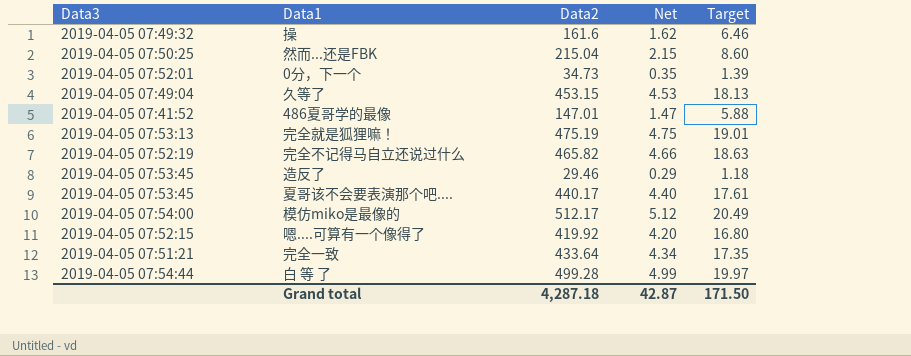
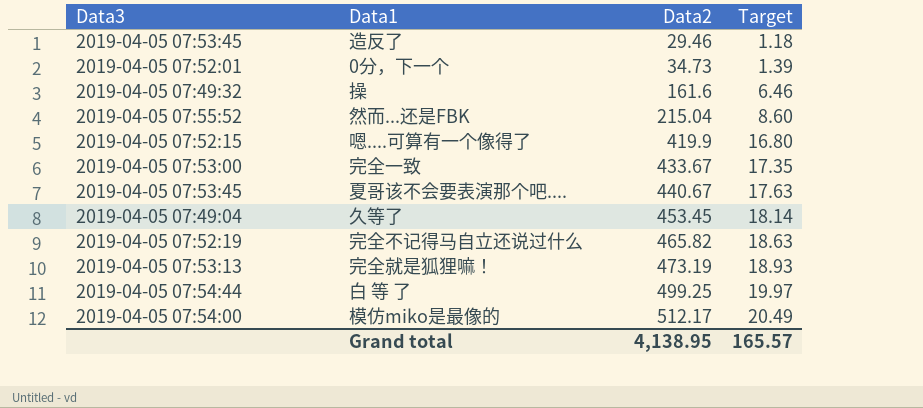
row order: none -> Data2 ascending
column Net | formula: [Data2] * 0.01 -> none
row 486夏哥学的最像: 2019-04-05 07:41:52 | 147.01 | 1.47 | 5.88 -> none
然而...还是FBK | Data3: 2019-04-05 07:50:25 -> 2019-04-05 07:55:52
嗯....可算有一个像得了 | Data2: 419.92 -> 419.9
完全一致 | Data3: 2019-04-05 07:51:21 -> 2019-04-05 07:53:00
完全一致 | Data2: 433.64 -> 433.67
夏哥该不会要表演那个吧.... | Data2: 440.17 -> 440.67
夏哥该不会要表演那个吧.... | Target: 17.61 -> 17.63
久等了 | Data2: 453.15 -> 453.45
久等了 | Target: 18.13 -> 18.14
完全就是狐狸嘛！ | Data2: 475.19 -> 473.19
完全就是狐狸嘛！ | Target: 19.01 -> 18.93
白 等 了 | Data2: 499.28 -> 499.25
Grand total | Data2: 4,287.18 -> 4,138.95
Grand total | Target: 171.50 -> 165.57

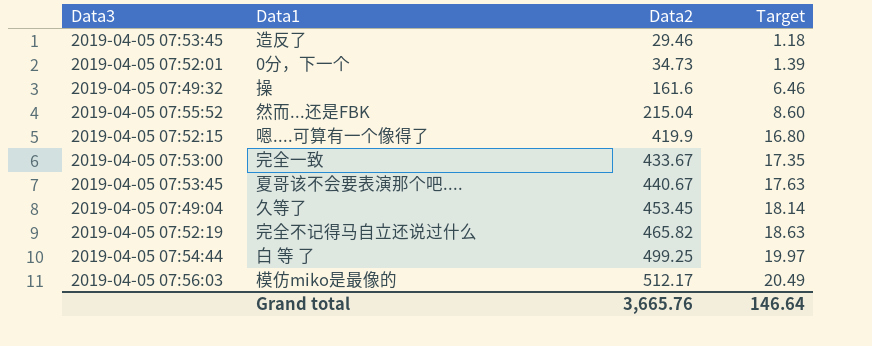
row 完全就是狐狸嘛！: 2019-04-05 07:53:13 | 473.19 | 18.93 -> none
模仿miko是最像的 | Data3: 2019-04-05 07:54:00 -> 2019-04-05 07:56:03
Grand total | Data2: 4,138.95 -> 3,665.76
Grand total | Target: 165.57 -> 146.64

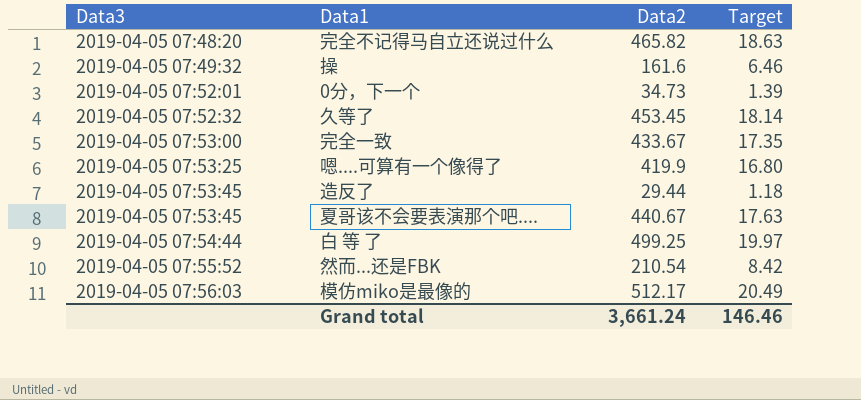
row order: Data2 ascending -> Data3 ascending
完全不记得马自立还说过什么 | Data3: 2019-04-05 07:52:19 -> 2019-04-05 07:48:20
久等了 | Data3: 2019-04-05 07:49:04 -> 2019-04-05 07:52:32
嗯....可算有一个像得了 | Data3: 2019-04-05 07:52:15 -> 2019-04-05 07:53:25
造反了 | Data2: 29.46 -> 29.44
然而...还是FBK | Data2: 215.04 -> 210.54
然而...还是FBK | Target: 8.60 -> 8.42
Grand total | Data2: 3,665.76 -> 3,661.24
Grand total | Target: 146.64 -> 146.46

